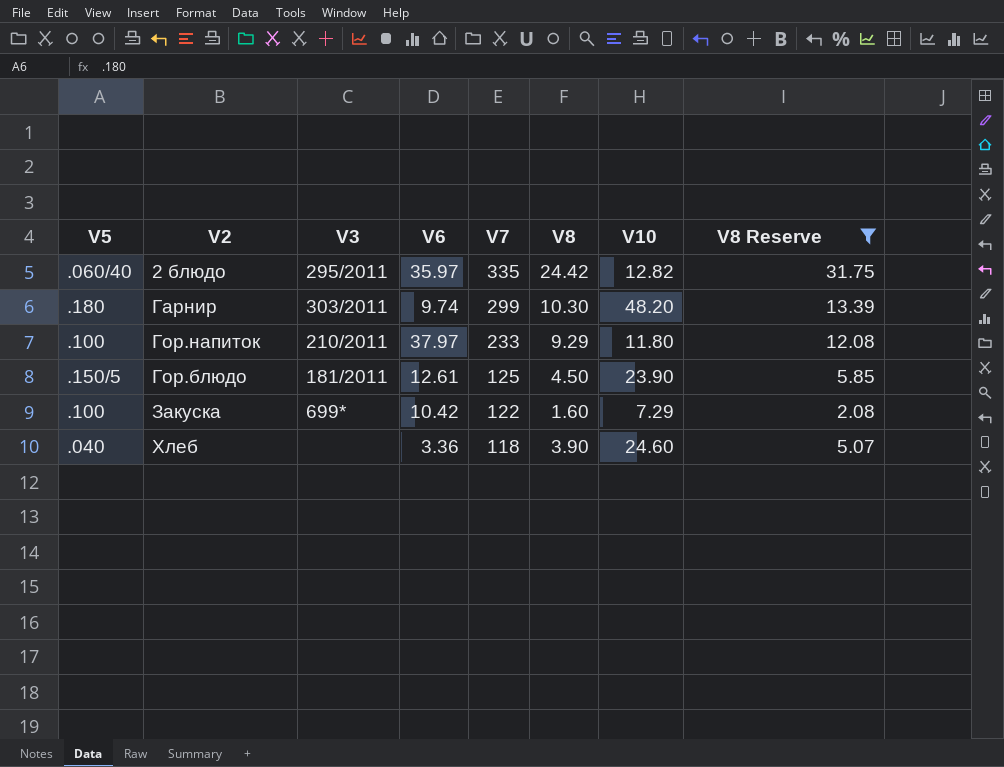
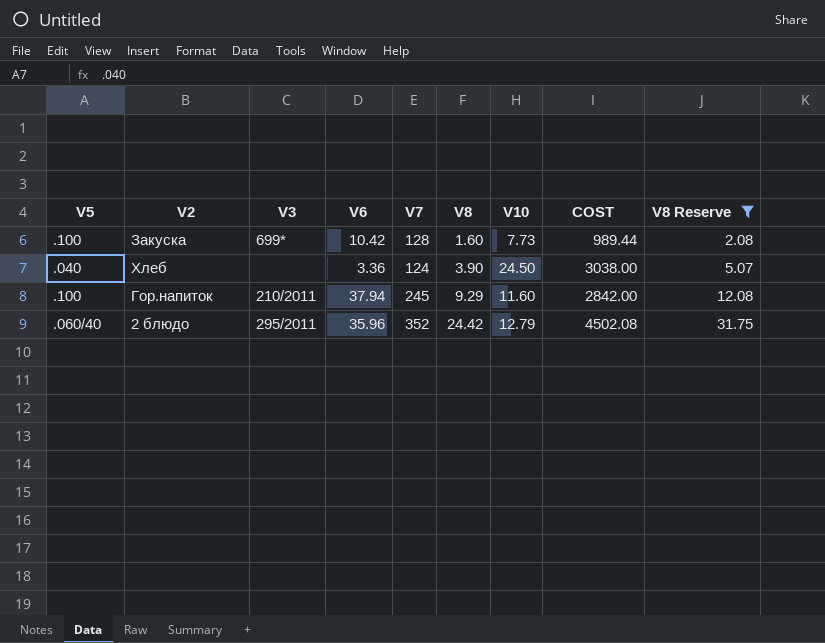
row order: V7 descending -> V8 ascending
column COST | formula: none -> [V7] * [V10]
row Гарнир: .180 | 303/2011 | 9.74 | 299 | 10.30 | 48.20 | 13.39 -> none
row Гор.блюдо: .150/5 | 181/2011 | 12.61 | 125 | 4.50 | 23.90 | 5.85 -> none
Закуска | V7: 122 -> 128
Закуска | V10: 7.29 -> 7.73
Хлеб | V7: 118 -> 124
Хлеб | V10: 24.60 -> 24.50
Гор.напиток | V6: 37.97 -> 37.94
Гор.напиток | V7: 233 -> 245
Гор.напиток | V10: 11.80 -> 11.60
2 блюдо | V6: 35.97 -> 35.96
2 блюдо | V7: 335 -> 352
2 блюдо | V10: 12.82 -> 12.79

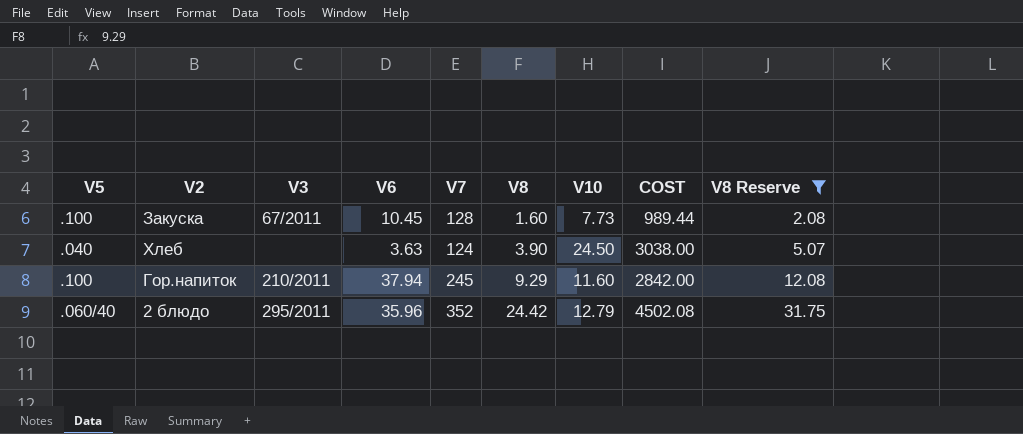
Закуска | V3: 699* -> 67/2011
Закуска | V6: 10.42 -> 10.45
Хлеб | V6: 3.36 -> 3.63

